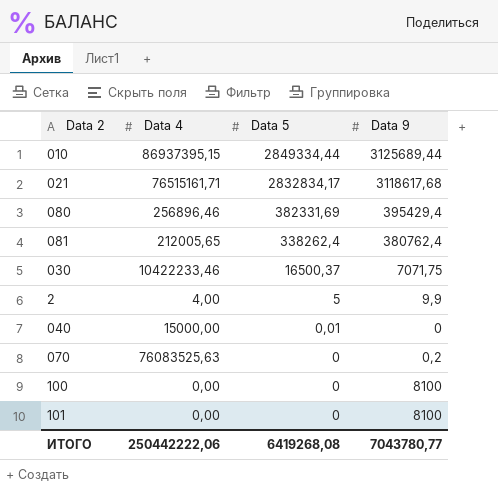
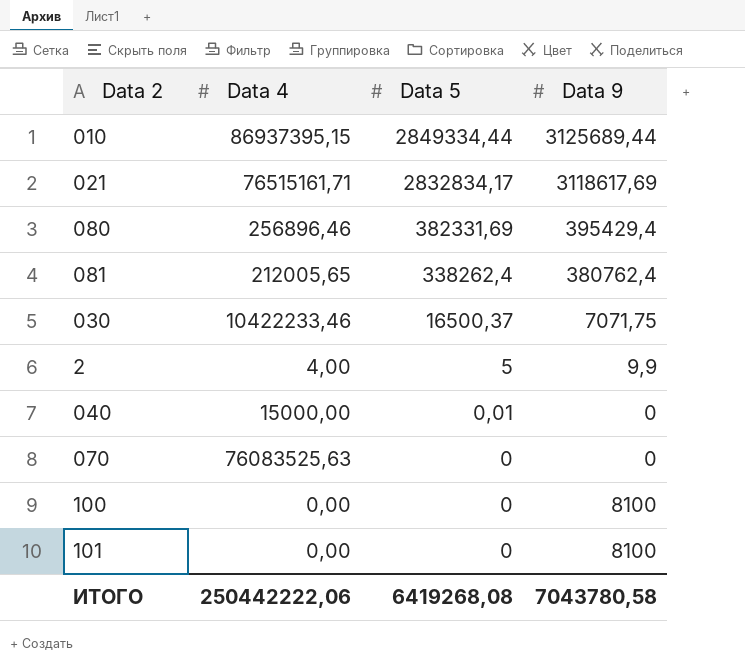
021 | Data 9: 3118617,68 -> 3118617,69
070 | Data 9: 0,2 -> 0
ИТОГО | Data 9: 7043780,77 -> 7043780,58

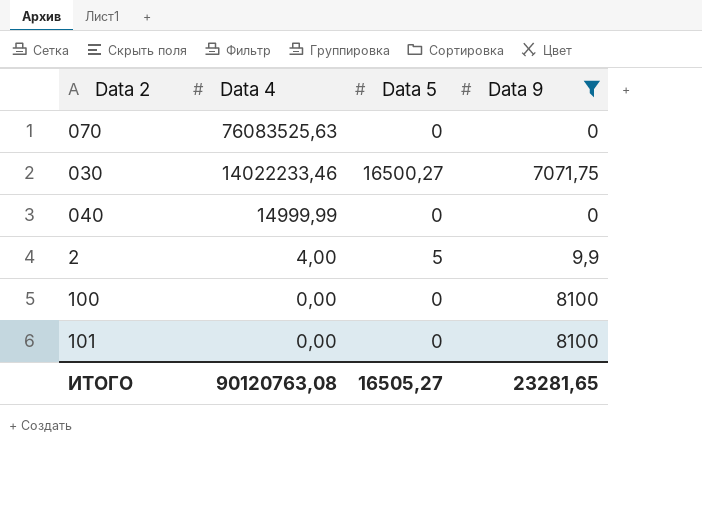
filter: none -> Data 9 <= 8100
row order: Data 5 descending -> Data 4 descending
030 | Data 4: 10422233,46 -> 14022233,46
030 | Data 5: 16500,37 -> 16500,27
040 | Data 4: 15000,00 -> 14999,99
040 | Data 5: 0,01 -> 0
ИТОГО | Data 4: 250442222,06 -> 90120763,08
ИТОГО | Data 5: 6419268,08 -> 16505,27
ИТОГО | Data 9: 7043780,58 -> 23281,65

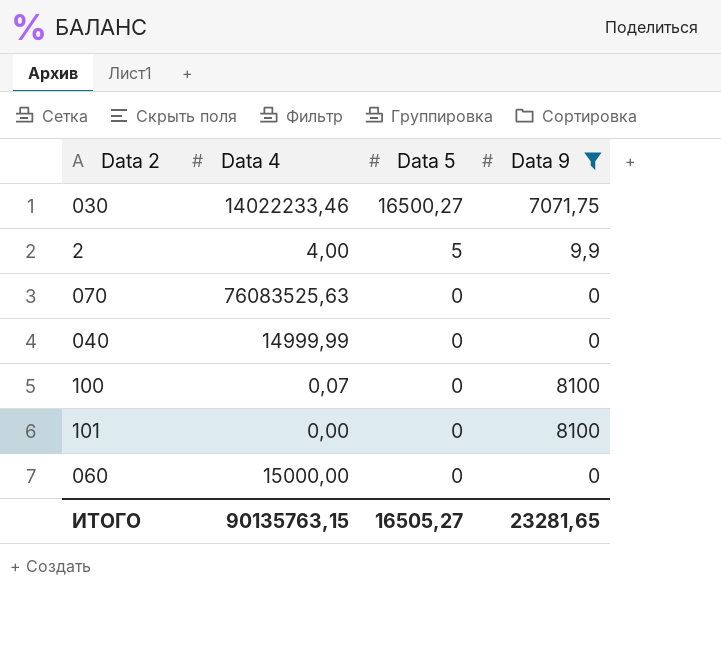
row order: Data 4 descending -> Data 5 descending
100 | Data 4: 0,00 -> 0,07
row 060: none -> 15000,00 | 0 | 0
ИТОГО | Data 4: 90120763,08 -> 90135763,15

